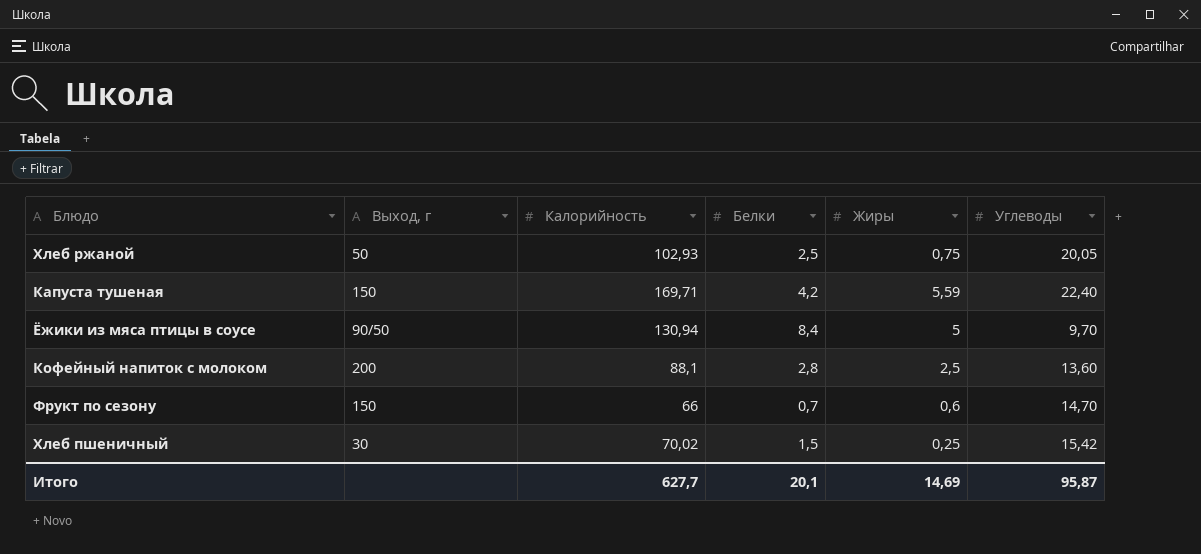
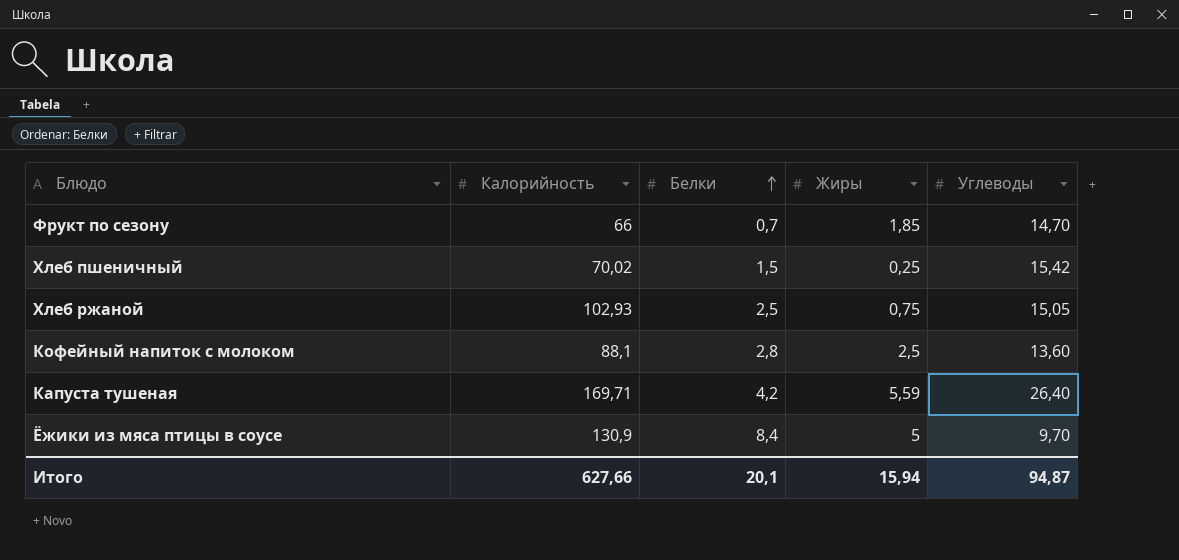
row order: none -> Белки ascending
column Выход, г | position: 2 -> none
Фрукт по сезону | Жиры: 0,6 -> 1,85
Хлеб ржаной | Углеводы: 20,05 -> 15,05
Капуста тушеная | Углеводы: 22,40 -> 26,40
Ёжики из мяса птицы в соусе | Калорийность: 130,94 -> 130,9
Итого | Калорийность: 627,7 -> 627,66
Итого | Жиры: 14,69 -> 15,94
Итого | Углеводы: 95,87 -> 94,87

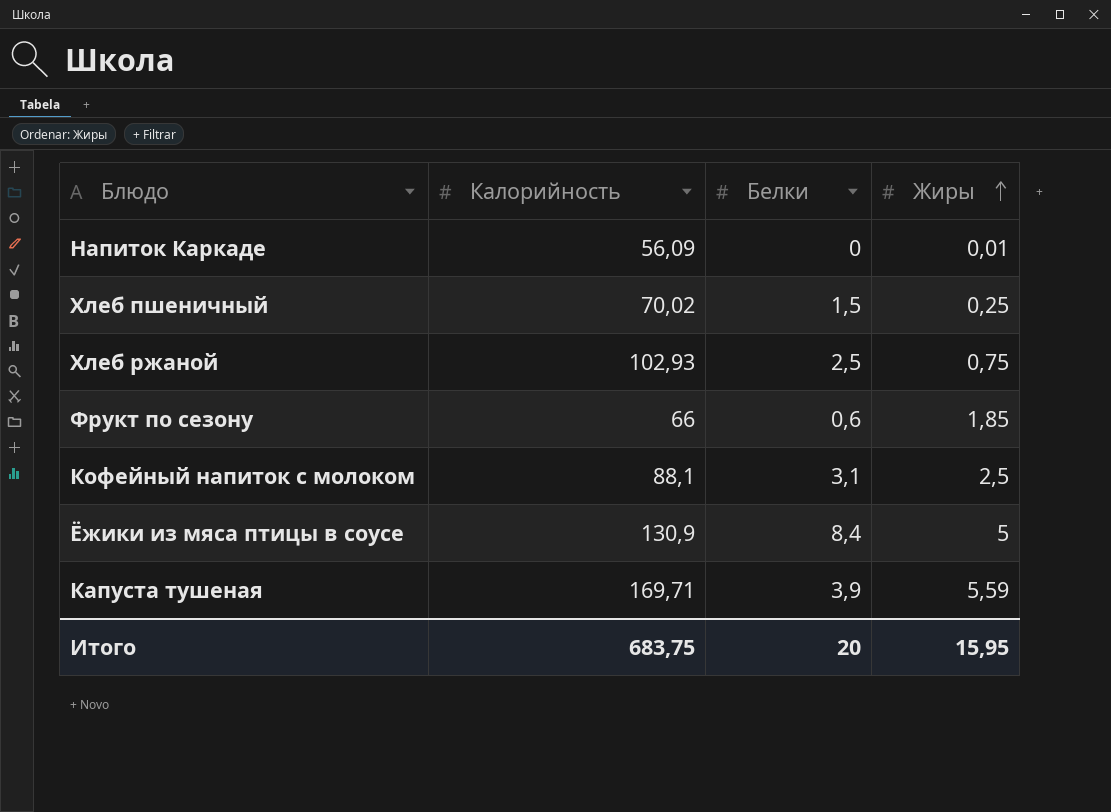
row order: Белки ascending -> Жиры ascending
column Углеводы | position: 5 -> none
row Напиток Каркаде: none -> 56,09 | 0 | 0,01
Фрукт по сезону | Белки: 0,7 -> 0,6
Кофейный напиток с молоком | Белки: 2,8 -> 3,1
Капуста тушеная | Белки: 4,2 -> 3,9
Итого | Калорийность: 627,66 -> 683,75
Итого | Белки: 20,1 -> 20
Итого | Жиры: 15,94 -> 15,95

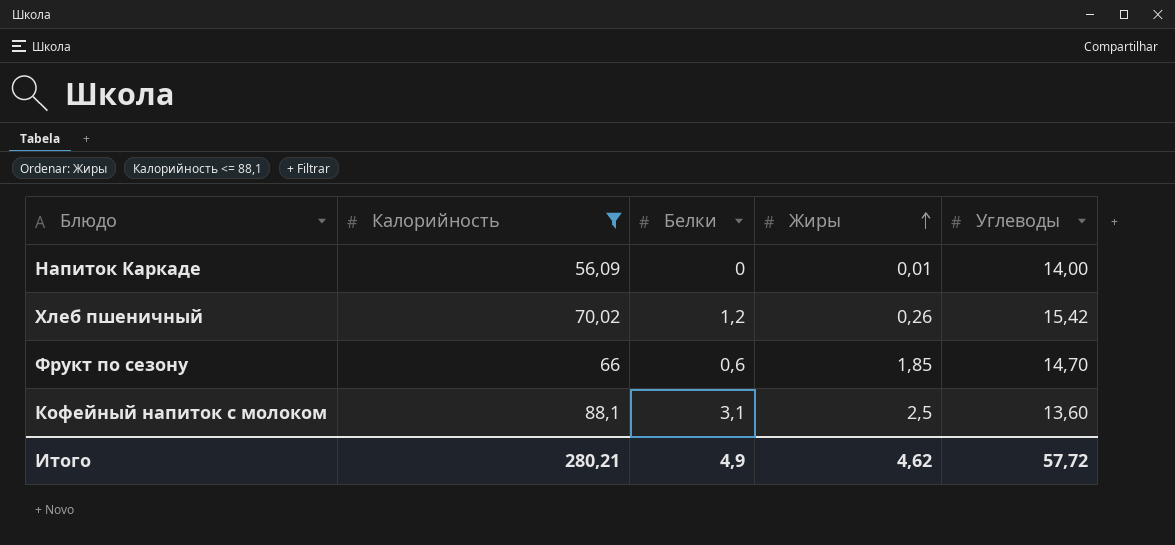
filter: none -> Калорийность <= 88,1
column Углеводы | position: none -> 5
Хлеб пшеничный | Белки: 1,5 -> 1,2
Хлеб пшеничный | Жиры: 0,25 -> 0,26
Итого | Калорийность: 683,75 -> 280,21
Итого | Белки: 20 -> 4,9
Итого | Жиры: 15,95 -> 4,62

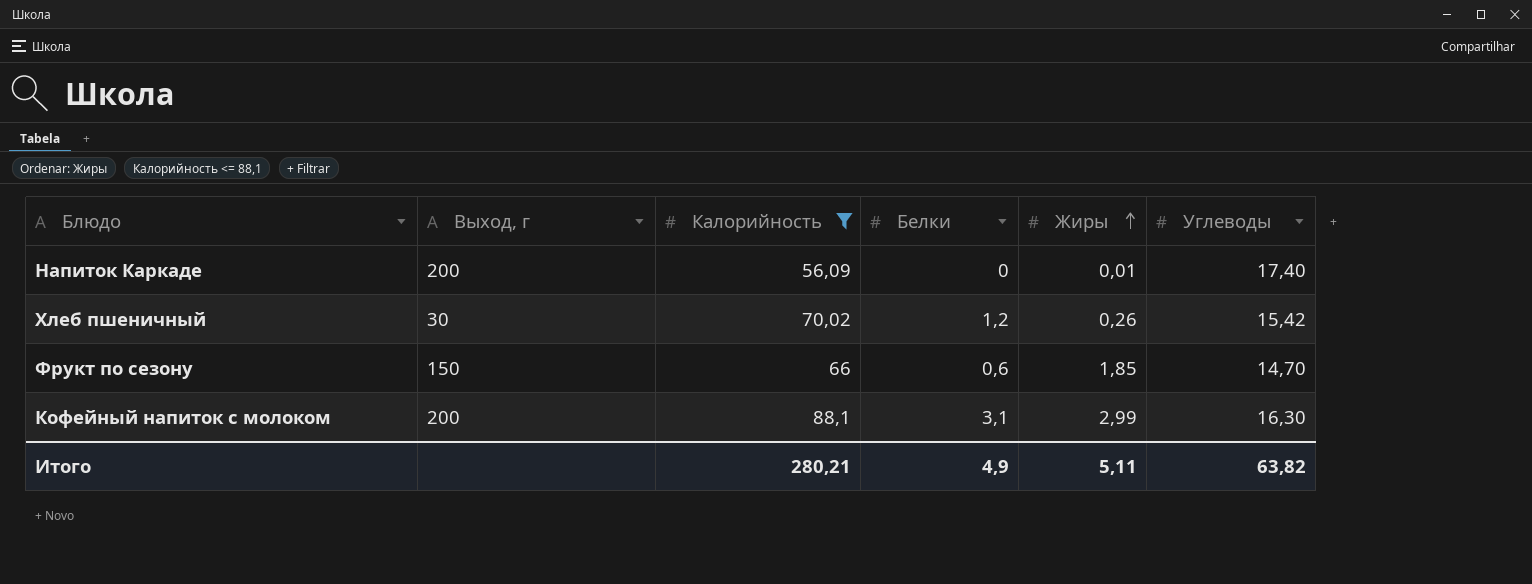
column Выход, г | position: none -> 2
Напиток Каркаде | Углеводы: 14,00 -> 17,40
Кофейный напиток с молоком | Жиры: 2,5 -> 2,99
Кофейный напиток с молоком | Углеводы: 13,60 -> 16,30
Итого | Жиры: 4,62 -> 5,11
Итого | Углеводы: 57,72 -> 63,82

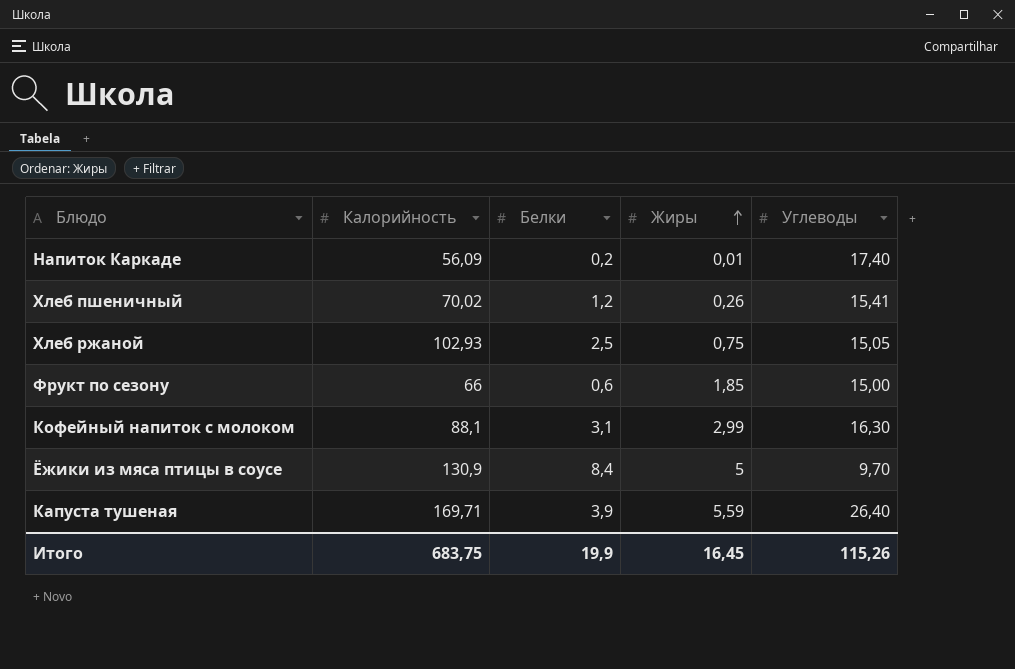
filter: Калорийность <= 88,1 -> none
column Выход, г | position: 2 -> none
Напиток Каркаде | Белки: 0 -> 0,2
Хлеб пшеничный | Углеводы: 15,42 -> 15,41
Фрукт по сезону | Углеводы: 14,70 -> 15,00
Итого | Калорийность: 280,21 -> 683,75
Итого | Белки: 4,9 -> 19,9
Итого | Жиры: 5,11 -> 16,45
Итого | Углеводы: 63,82 -> 115,26

